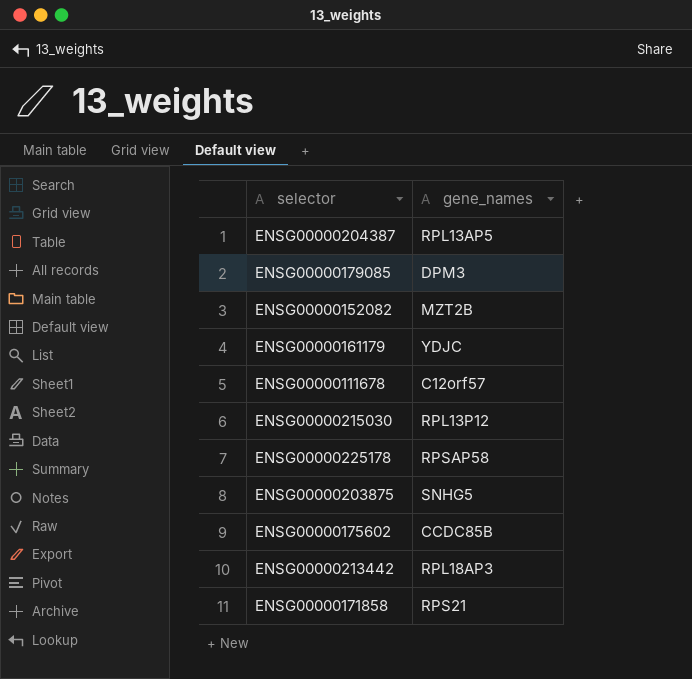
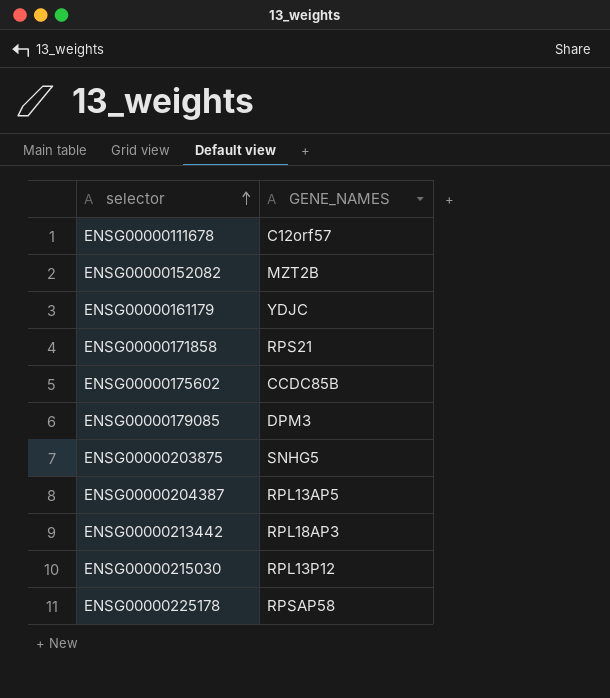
row order: none -> selector ascending
column name: gene_names -> GENE_NAMES

